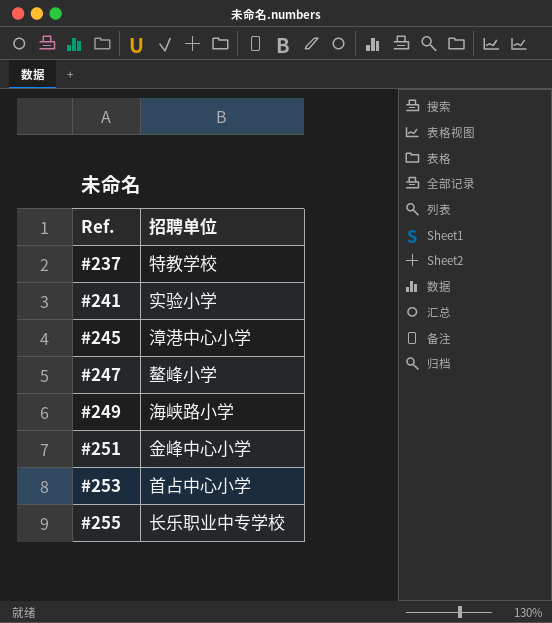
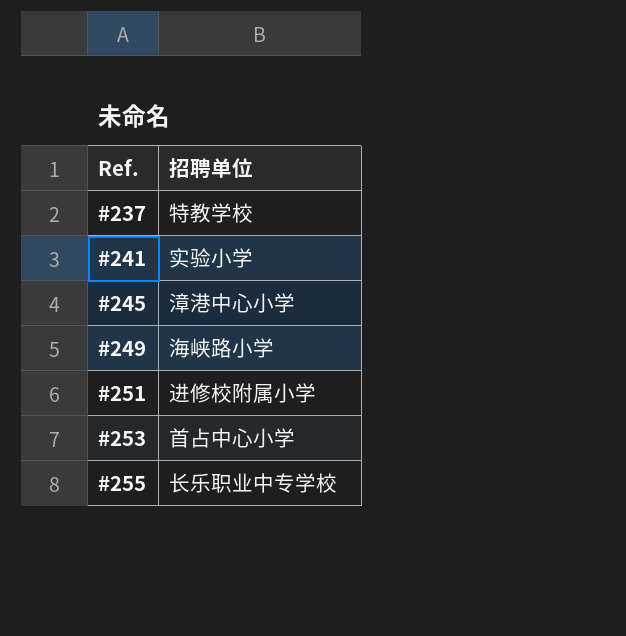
row #247: 鳌峰小学 -> none
#251 | 招聘单位: 金峰中心小学 -> 进修校附属小学

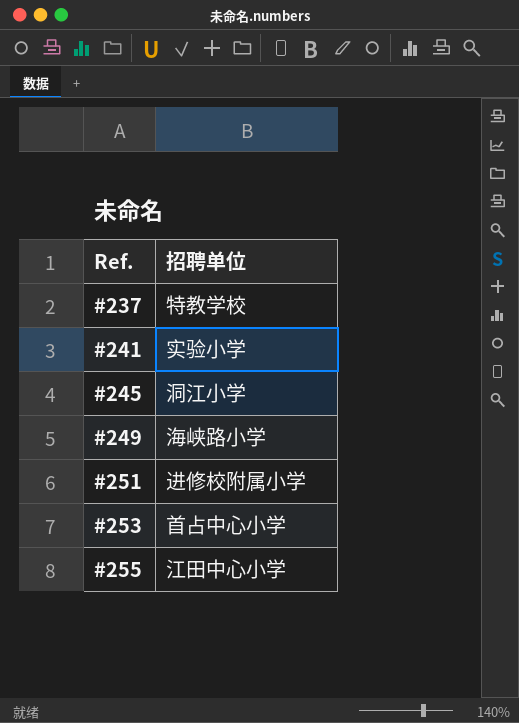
#245 | 招聘单位: 漳港中心小学 -> 洞江小学
#255 | 招聘单位: 长乐职业中专学校 -> 江田中心小学

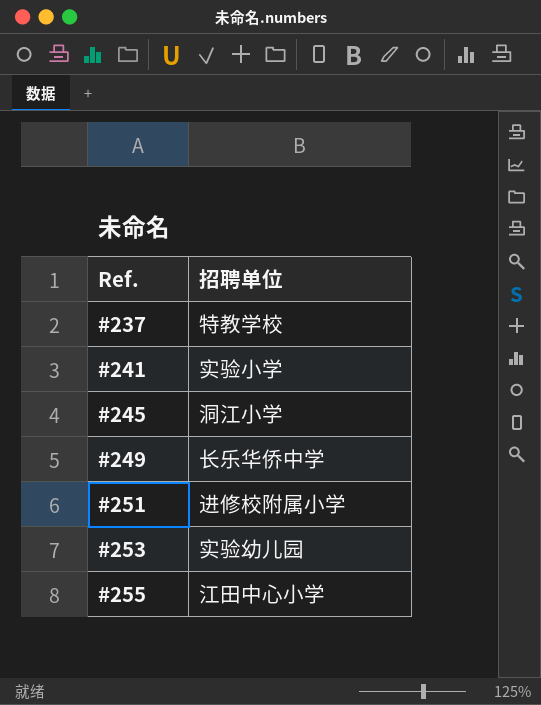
#249 | 招聘单位: 海峡路小学 -> 长乐华侨中学
#253 | 招聘单位: 首占中心小学 -> 实验幼儿园

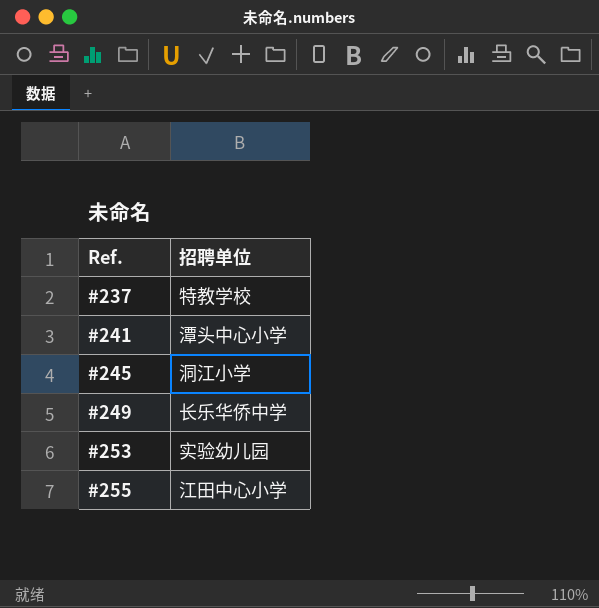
row #251: 进修校附属小学 -> none
#241 | 招聘单位: 实验小学 -> 潭头中心小学

